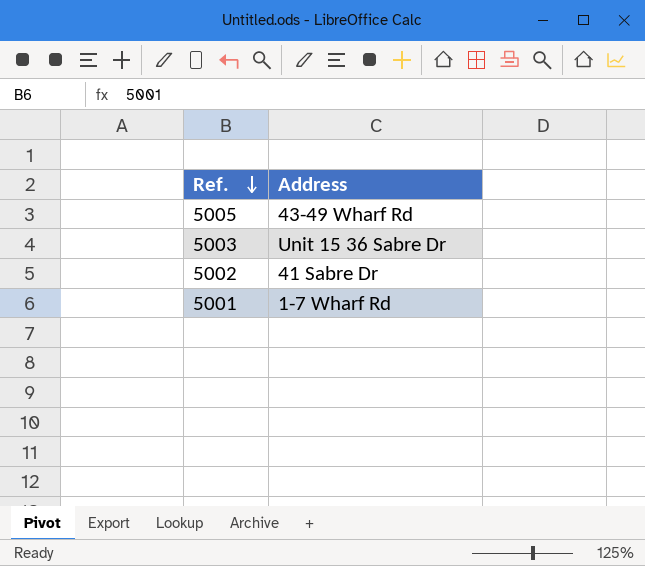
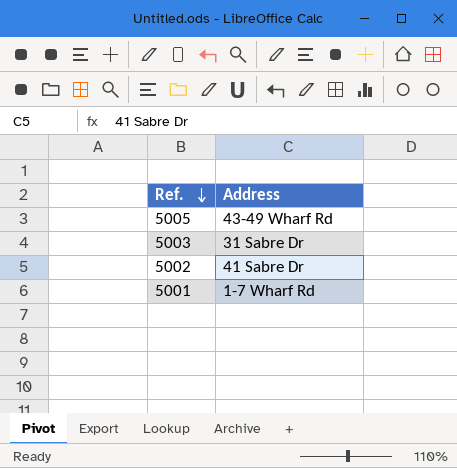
5003 | Address: Unit 15 36 Sabre Dr -> 31 Sabre Dr

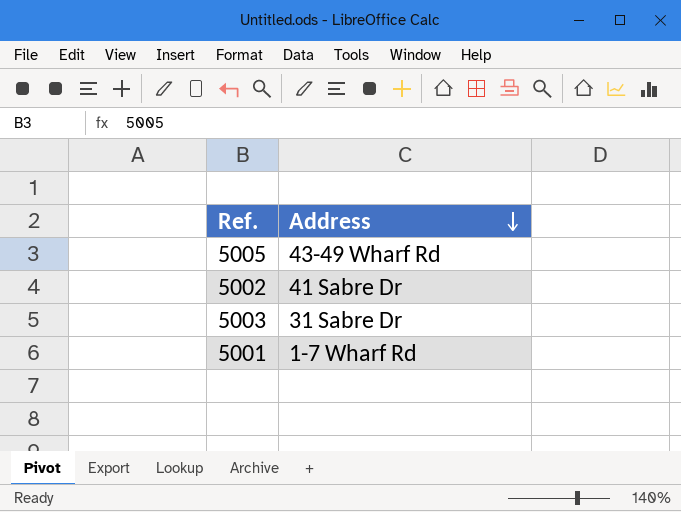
row order: Ref. descending -> Address descending

